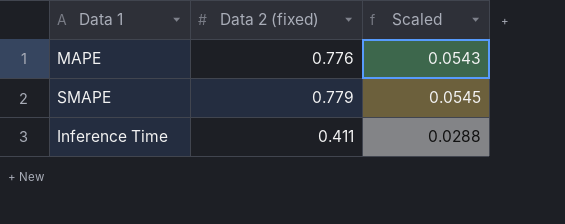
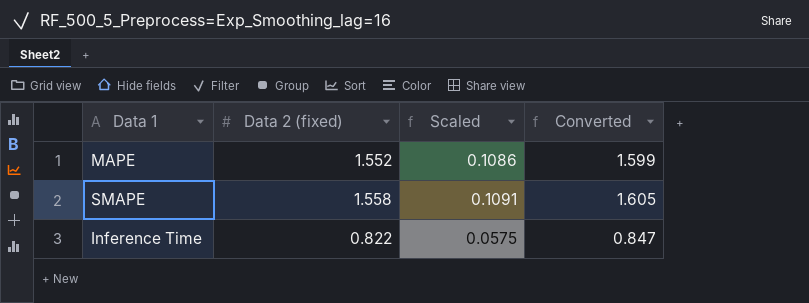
column Converted | formula: none -> [Data 2 (fixed)] * 1.03
MAPE | Data 2 (fixed): 0.776 -> 1.552
MAPE | Scaled: 0.0543 -> 0.1086
SMAPE | Data 2 (fixed): 0.779 -> 1.558
SMAPE | Scaled: 0.0545 -> 0.1091
Inference Time | Data 2 (fixed): 0.411 -> 0.822
Inference Time | Scaled: 0.0288 -> 0.0575

